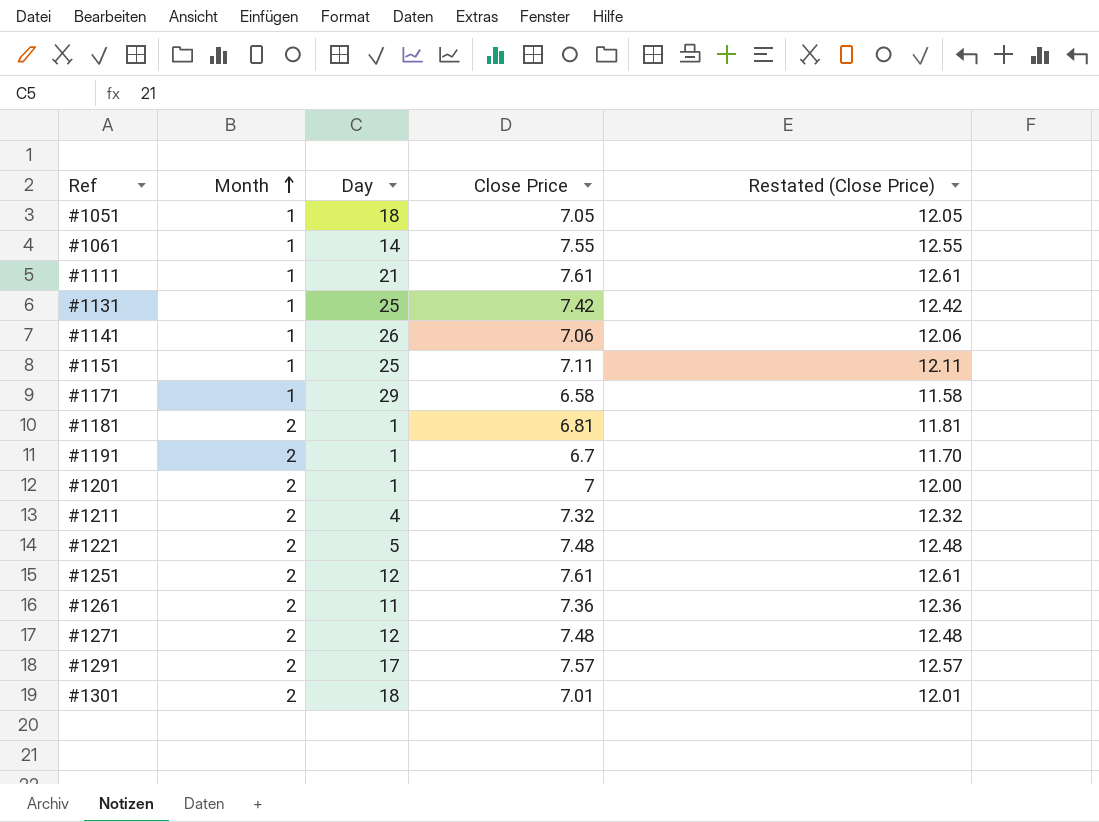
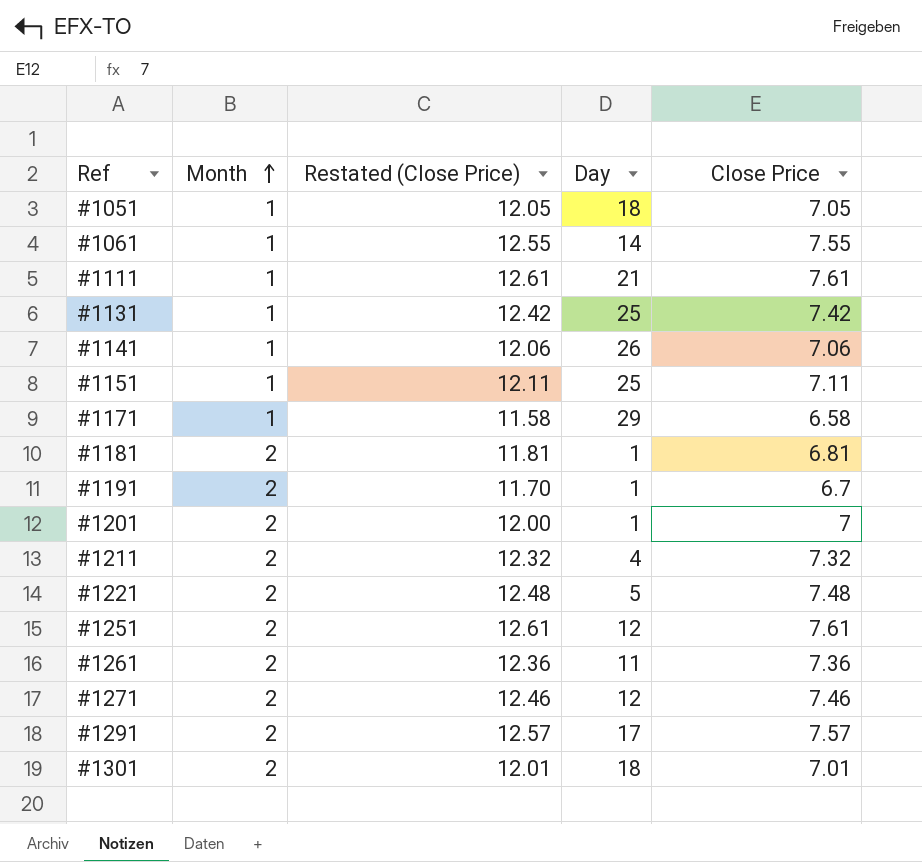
column Restated (Close Price) | position: 5 -> 3
#1271 | Restated (Close Price): 12.48 -> 12.46
#1271 | Close Price: 7.48 -> 7.46

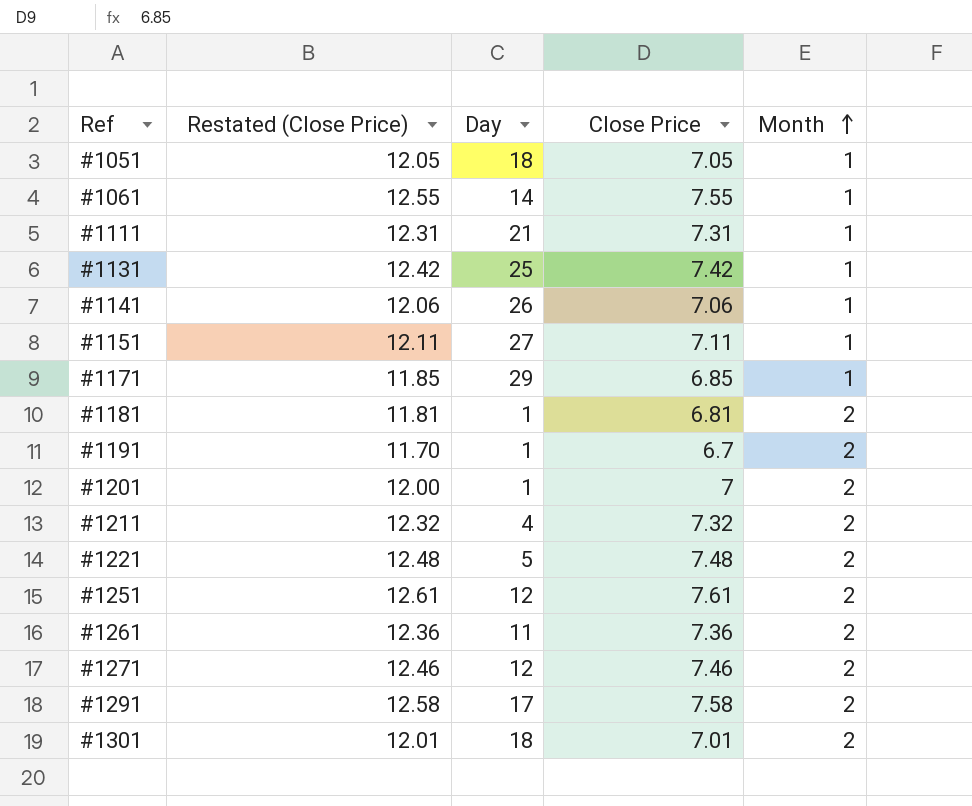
column Month | position: 2 -> 5
#1111 | Restated (Close Price): 12.61 -> 12.31
#1111 | Close Price: 7.61 -> 7.31
#1151 | Day: 25 -> 27
#1171 | Restated (Close Price): 11.58 -> 11.85
#1171 | Close Price: 6.58 -> 6.85
#1291 | Restated (Close Price): 12.57 -> 12.58
#1291 | Close Price: 7.57 -> 7.58

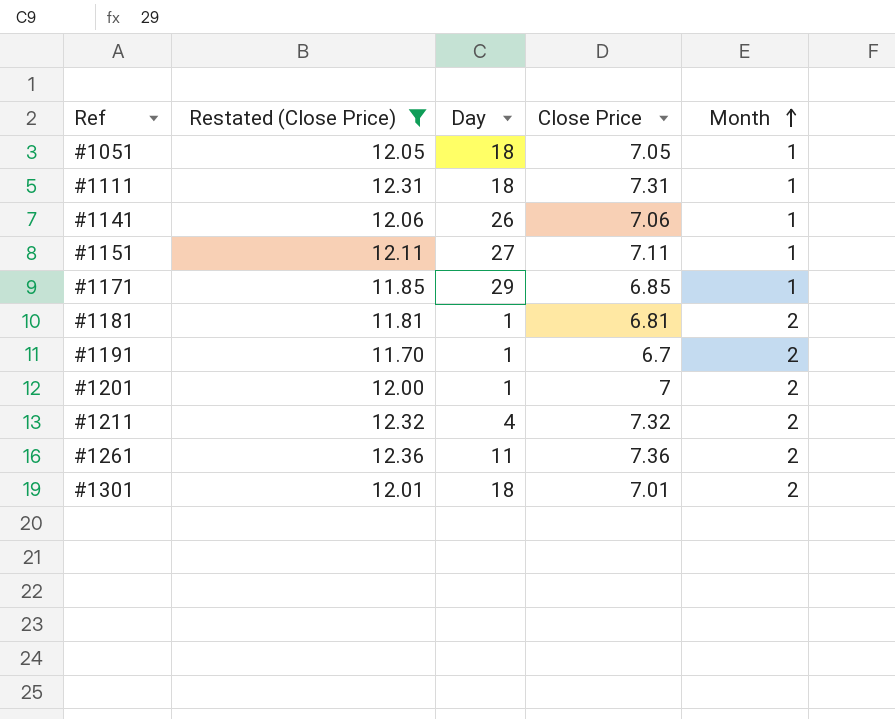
filter: none -> Restated (Close Price) <= 12.36
#1111 | Day: 21 -> 18

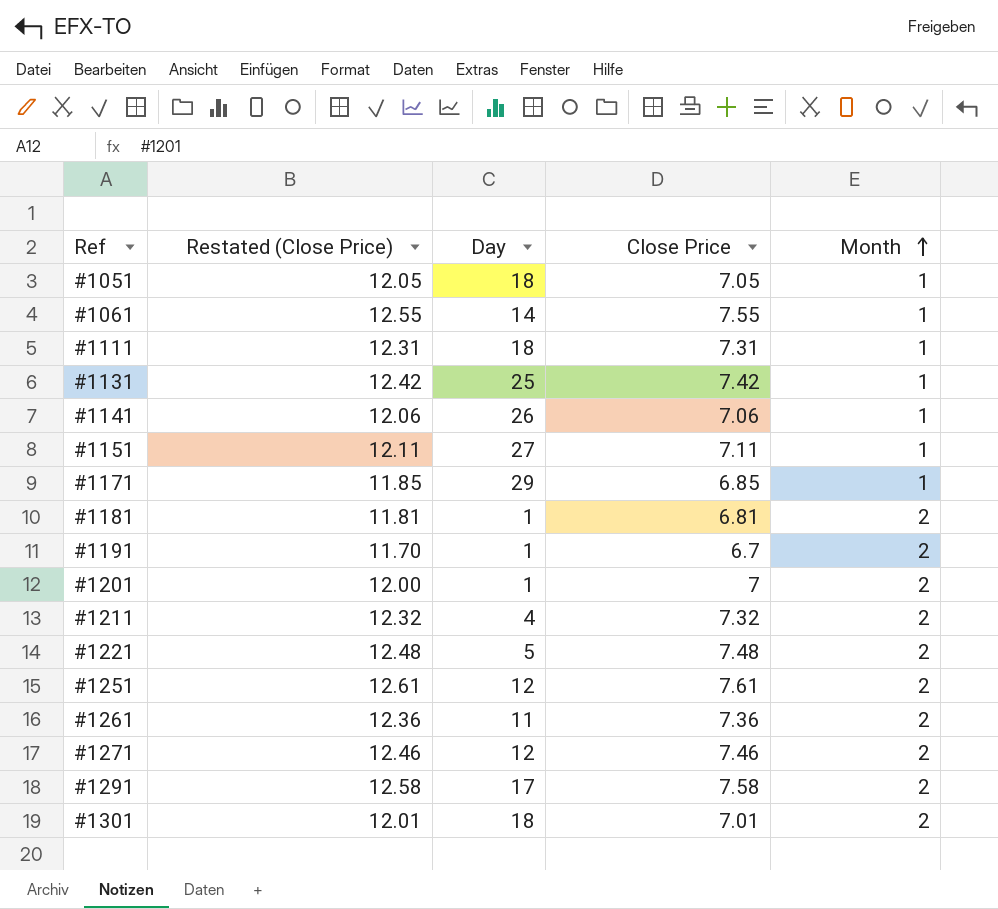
filter: Restated (Close Price) <= 12.36 -> none

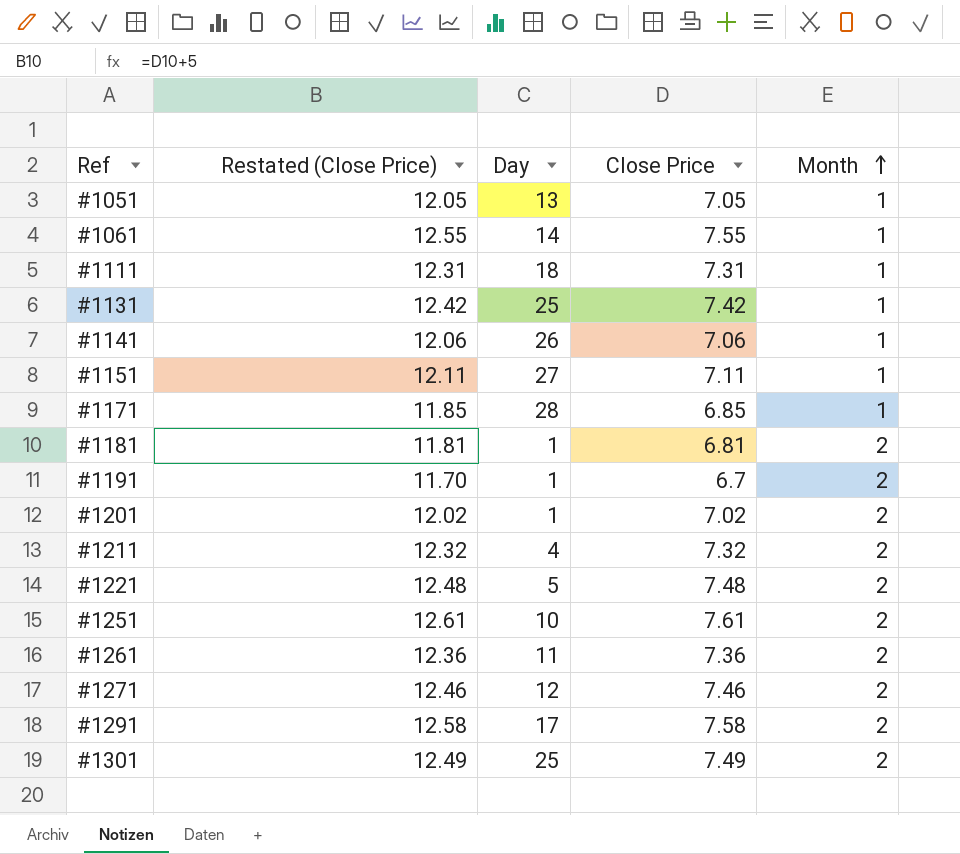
#1051 | Day: 18 -> 13
#1171 | Day: 29 -> 28
#1201 | Restated (Close Price): 12.00 -> 12.02
#1201 | Close Price: 7 -> 7.02
#1251 | Day: 12 -> 10
#1301 | Restated (Close Price): 12.01 -> 12.49
#1301 | Day: 18 -> 25
#1301 | Close Price: 7.01 -> 7.49

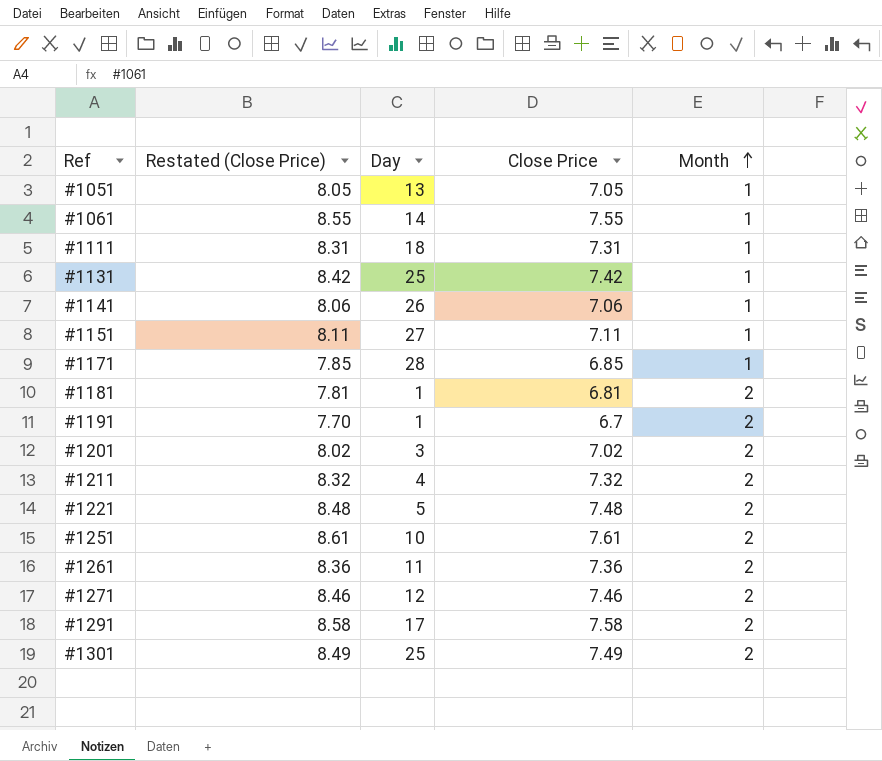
column Restated (Close Price) | formula: [Close Price] + 5 -> [Close Price] + 1
#1201 | Day: 1 -> 3

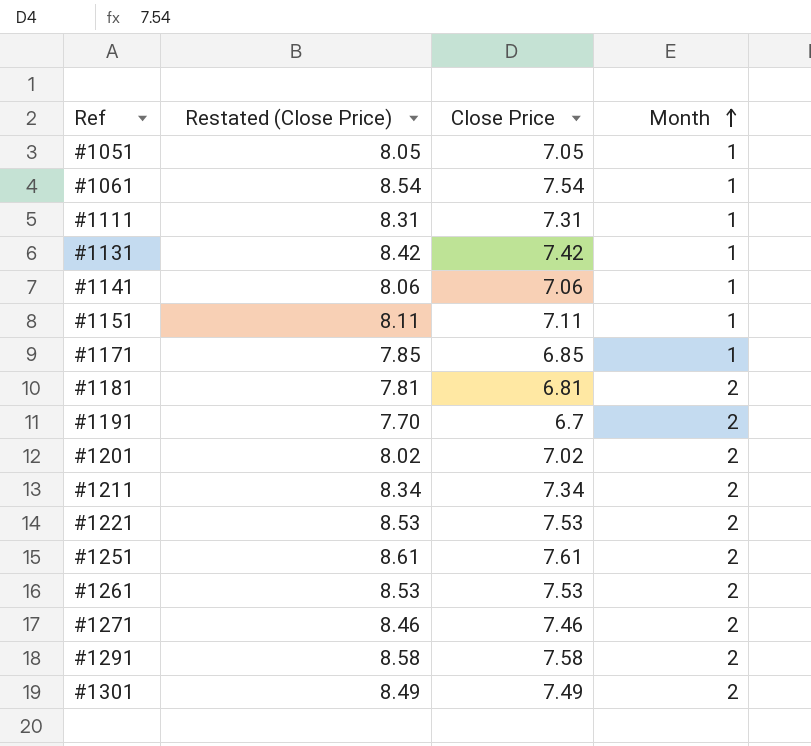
column Day | position: 3 -> none
#1061 | Restated (Close Price): 8.55 -> 8.54
#1061 | Close Price: 7.55 -> 7.54
#1211 | Restated (Close Price): 8.32 -> 8.34
#1211 | Close Price: 7.32 -> 7.34
#1221 | Restated (Close Price): 8.48 -> 8.53
#1221 | Close Price: 7.48 -> 7.53
#1261 | Restated (Close Price): 8.36 -> 8.53
#1261 | Close Price: 7.36 -> 7.53

